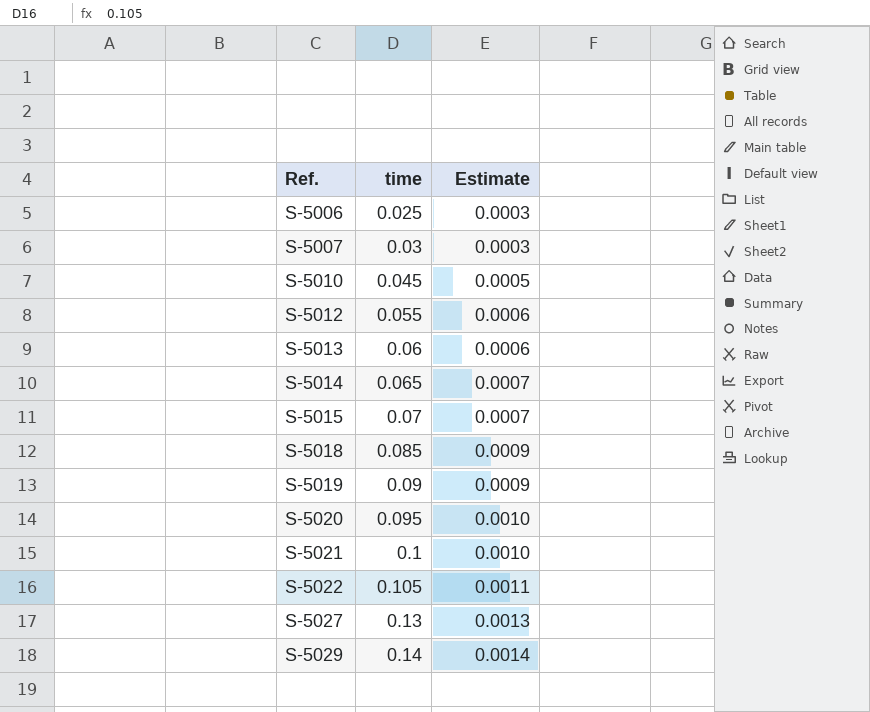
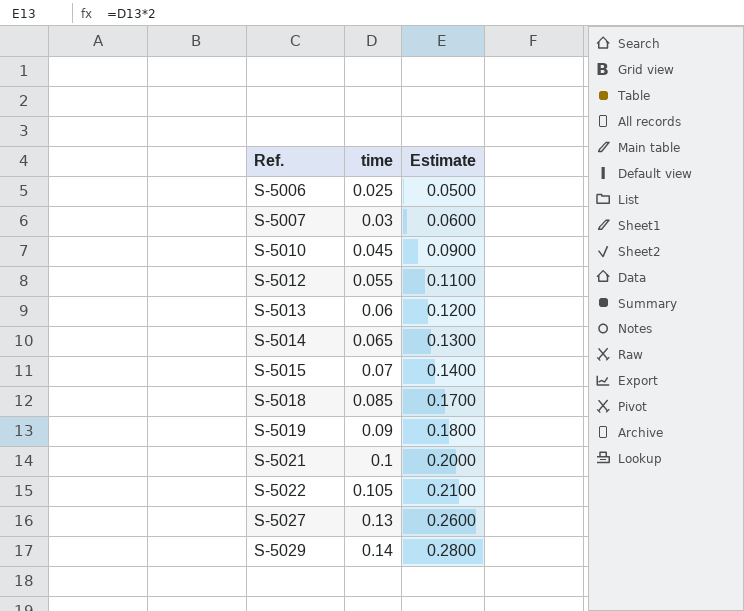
column Estimate | formula: [time] * 0.01 -> [time] * 2
row S-5020: 0.095 | 0.0010 -> none

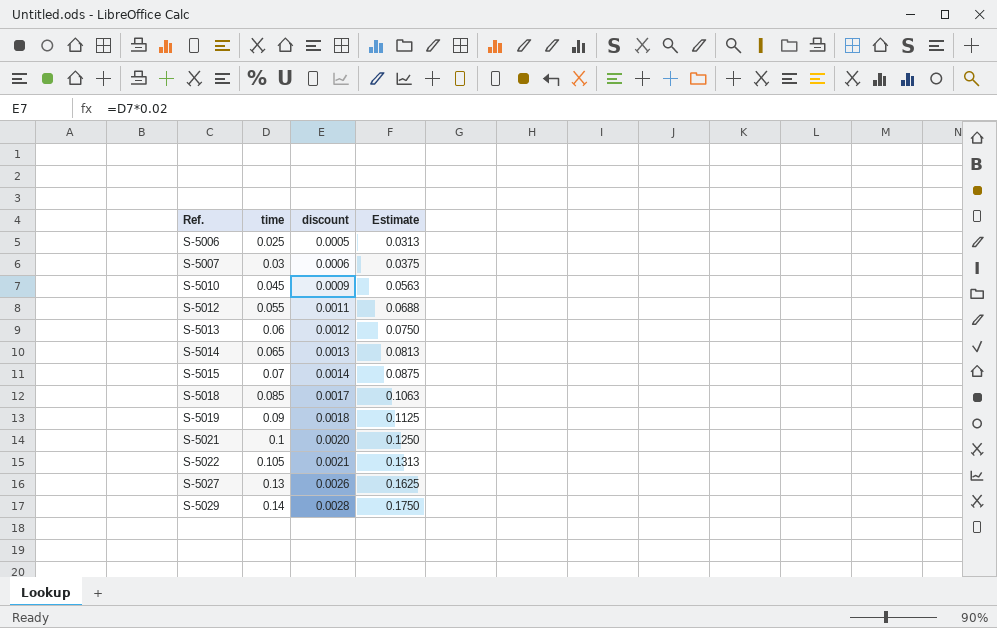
column discount | formula: none -> [time] * 0.02
column Estimate | formula: [time] * 2 -> [time] * 1.25

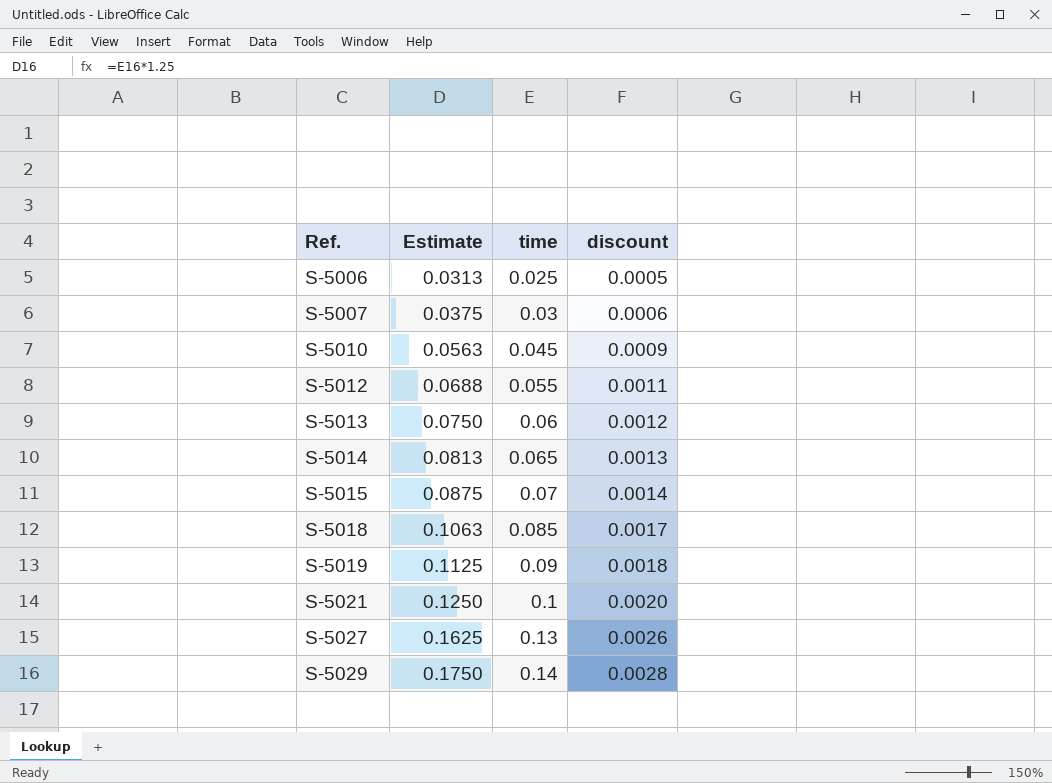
column Estimate | position: 4 -> 2
row S-5022: 0.105 | 0.0021 | 0.1313 -> none

